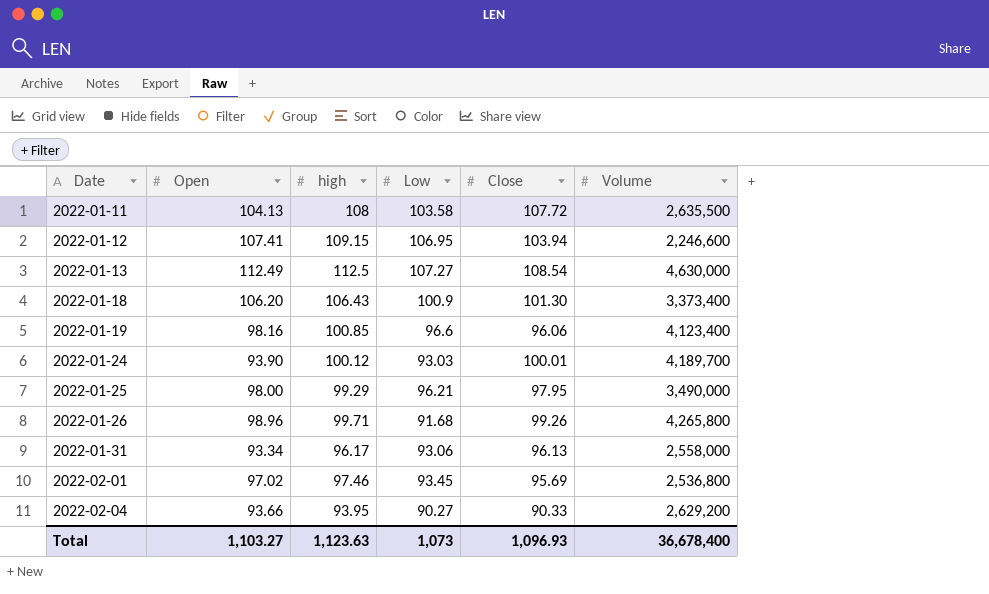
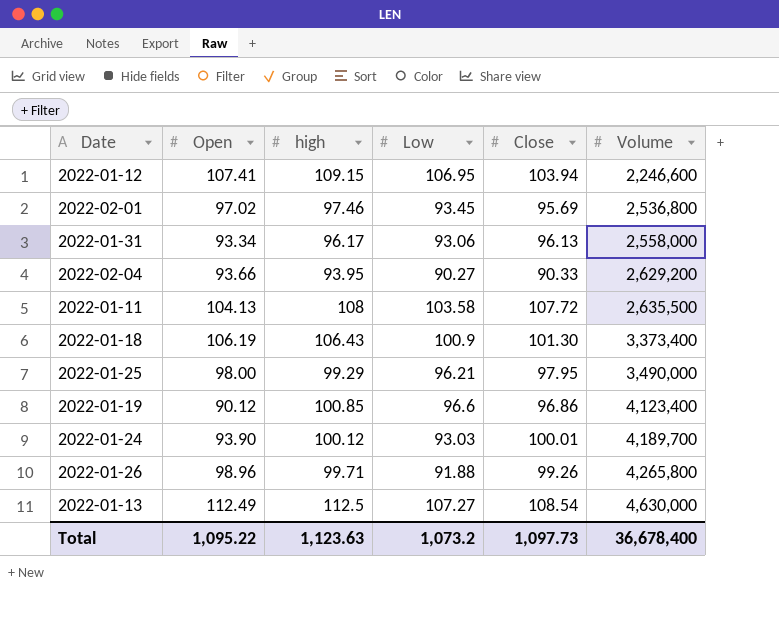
row order: Date ascending -> Volume ascending
2022-01-18 | Open: 106.20 -> 106.19
2022-01-19 | Open: 98.16 -> 90.12
2022-01-19 | Close: 96.06 -> 96.86
2022-01-26 | Low: 91.68 -> 91.88
Total | Open: 1,103.27 -> 1,095.22
Total | Low: 1,073 -> 1,073.2
Total | Close: 1,096.93 -> 1,097.73

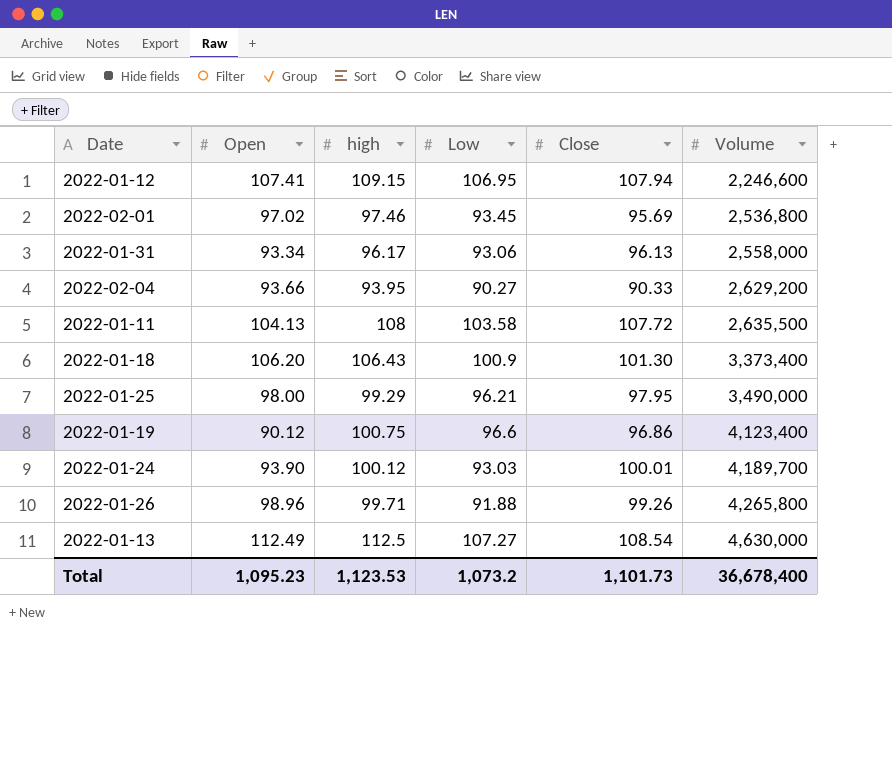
2022-01-12 | Close: 103.94 -> 107.94
2022-01-18 | Open: 106.19 -> 106.20
2022-01-19 | high: 100.85 -> 100.75
Total | Open: 1,095.22 -> 1,095.23
Total | high: 1,123.63 -> 1,123.53
Total | Close: 1,097.73 -> 1,101.73

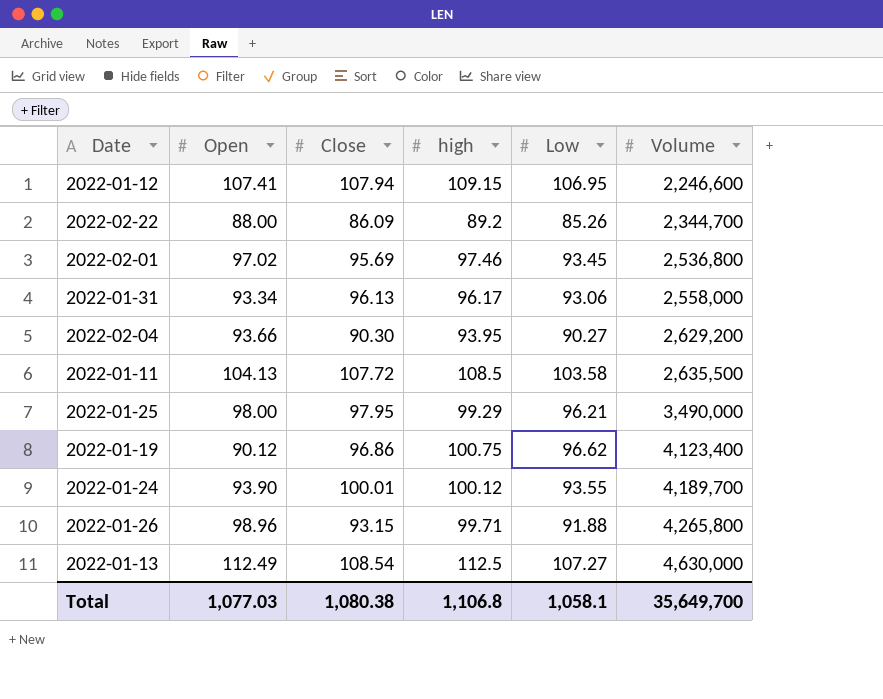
column Close | position: 5 -> 3
row 2022-01-18: 106.20 | 106.43 | 100.9 | 101.30 | 3,373,400 -> none
row 2022-02-22: none -> 88.00 | 86.09 | 89.2 | 85.26 | 2,344,700
2022-02-04 | Close: 90.33 -> 90.30
2022-01-11 | high: 108 -> 108.5
2022-01-19 | Low: 96.6 -> 96.62
2022-01-24 | Low: 93.03 -> 93.55
2022-01-26 | Close: 99.26 -> 93.15
Total | Open: 1,095.23 -> 1,077.03
Total | Close: 1,101.73 -> 1,080.38
Total | high: 1,123.53 -> 1,106.8
Total | Low: 1,073.2 -> 1,058.1
Total | Volume: 36,678,400 -> 35,649,700

